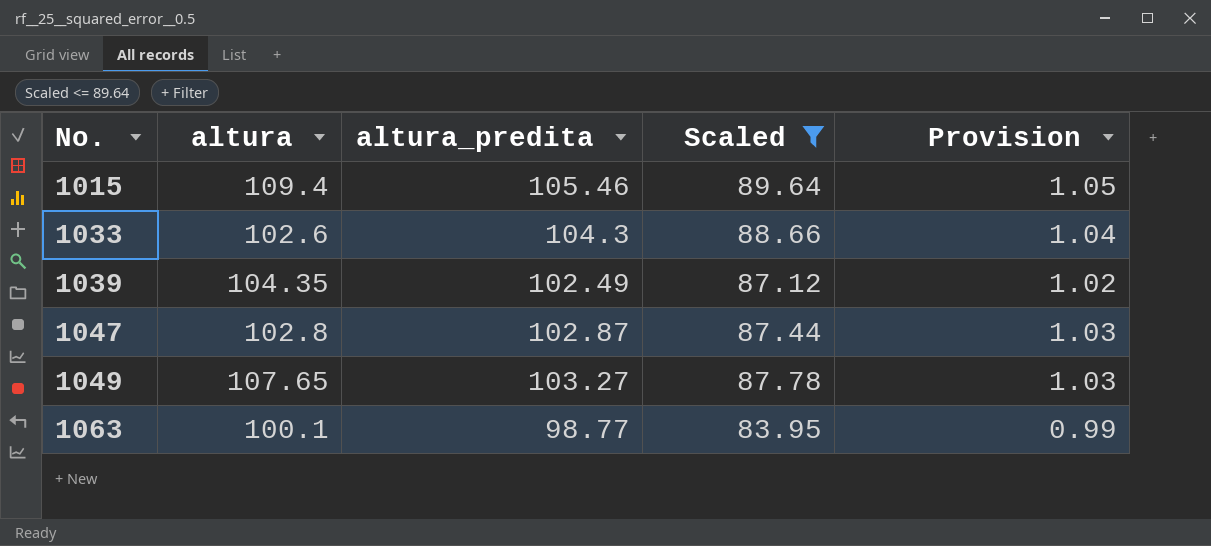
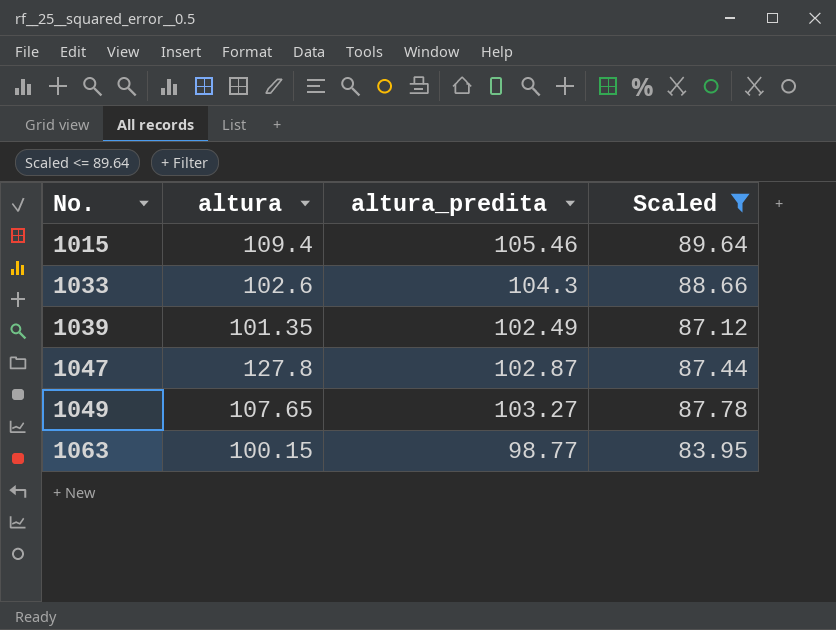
column Provision | formula: [altura_predita] * 0.01 -> none
1039 | altura: 104.35 -> 101.35
1047 | altura: 102.8 -> 127.8
1063 | altura: 100.1 -> 100.15

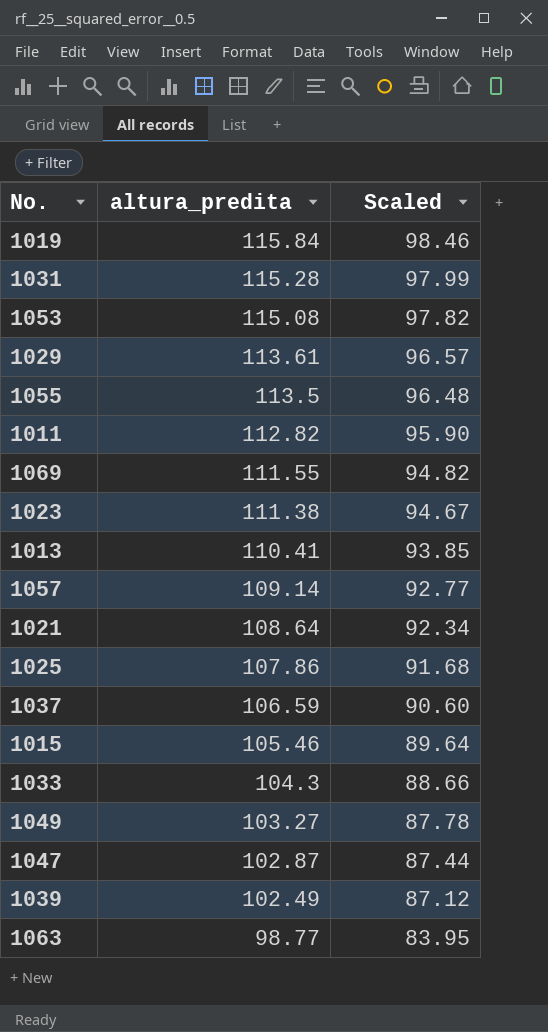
filter: Scaled <= 89.64 -> none
row order: No. ascending -> altura_predita descending
column altura | position: 2 -> none

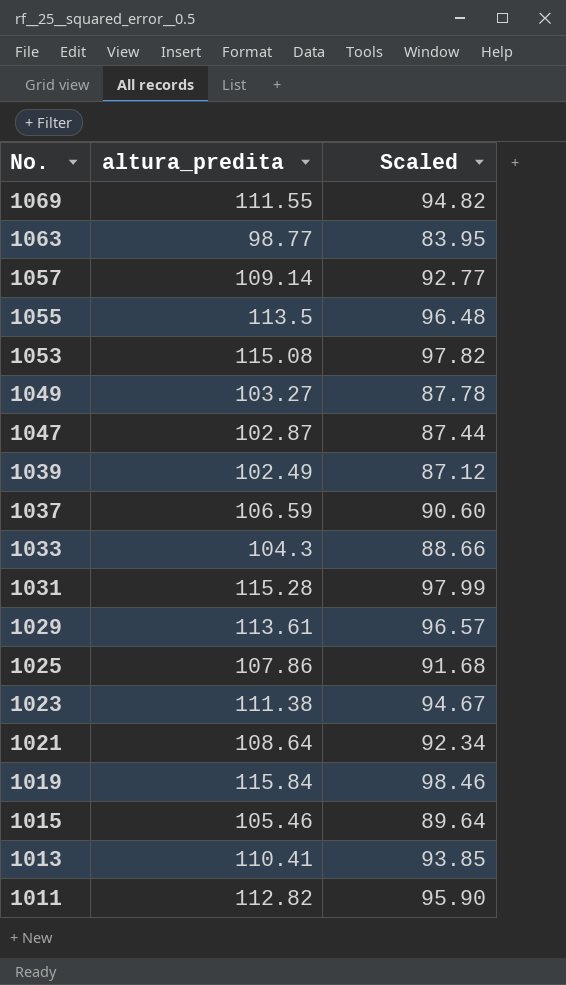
row order: altura_predita descending -> No. descending

